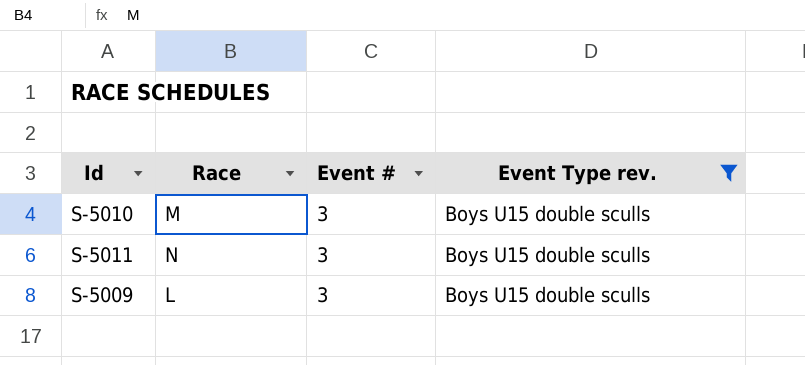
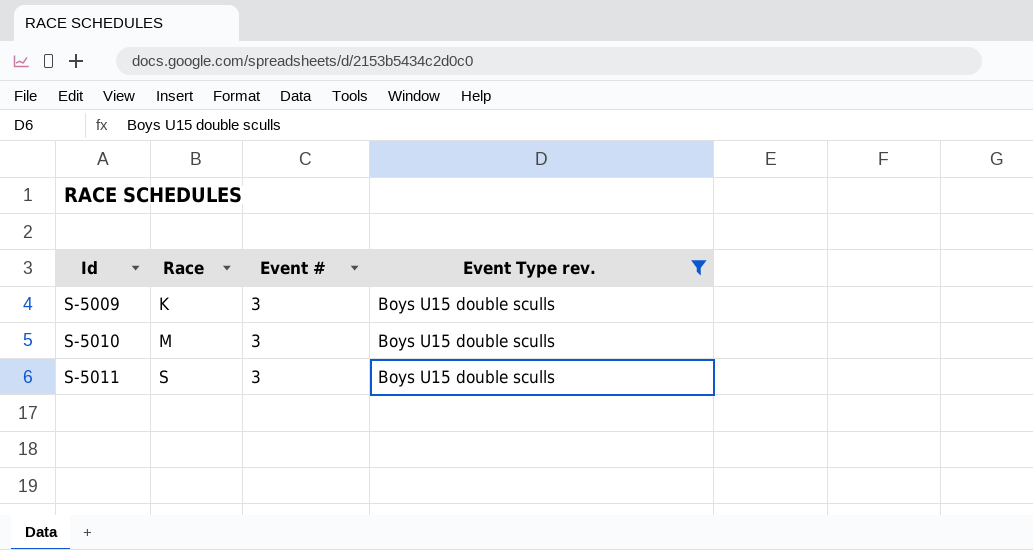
row order: none -> Id ascending
S-5009 | Race: L -> K
S-5011 | Race: N -> S

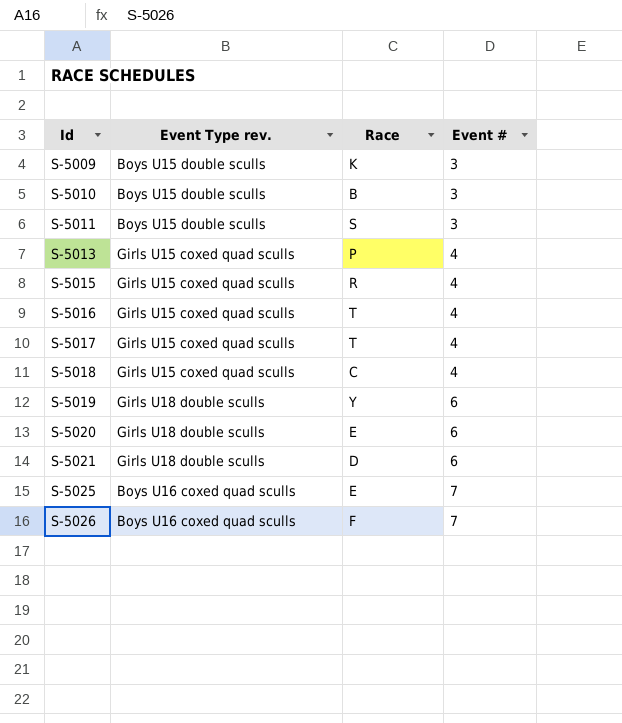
filter: Event Type rev. = Boys U15 double sculls -> none
column Event Type rev. | position: 4 -> 2
S-5010 | Race: M -> B

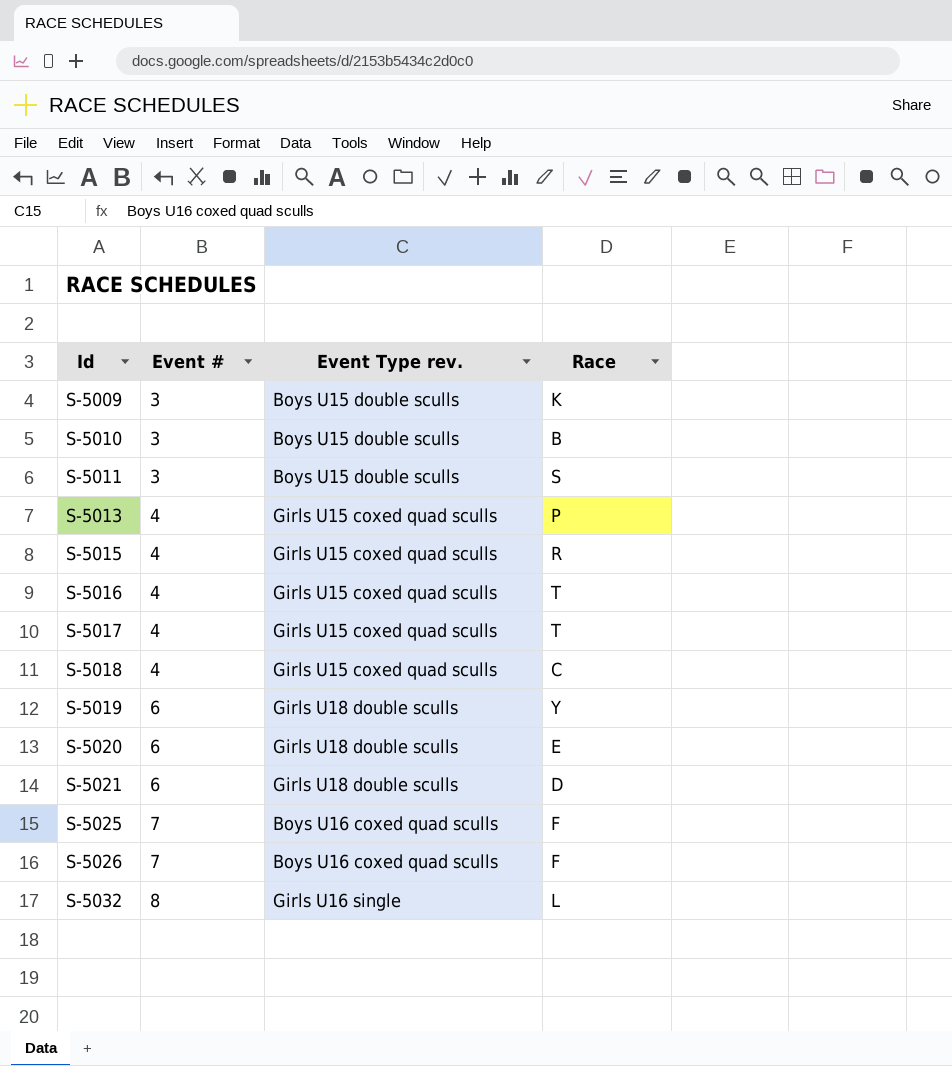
column Event # | position: 4 -> 2
S-5025 | Race: E -> F
row S-5032: none -> 8 | Girls U16 single | L

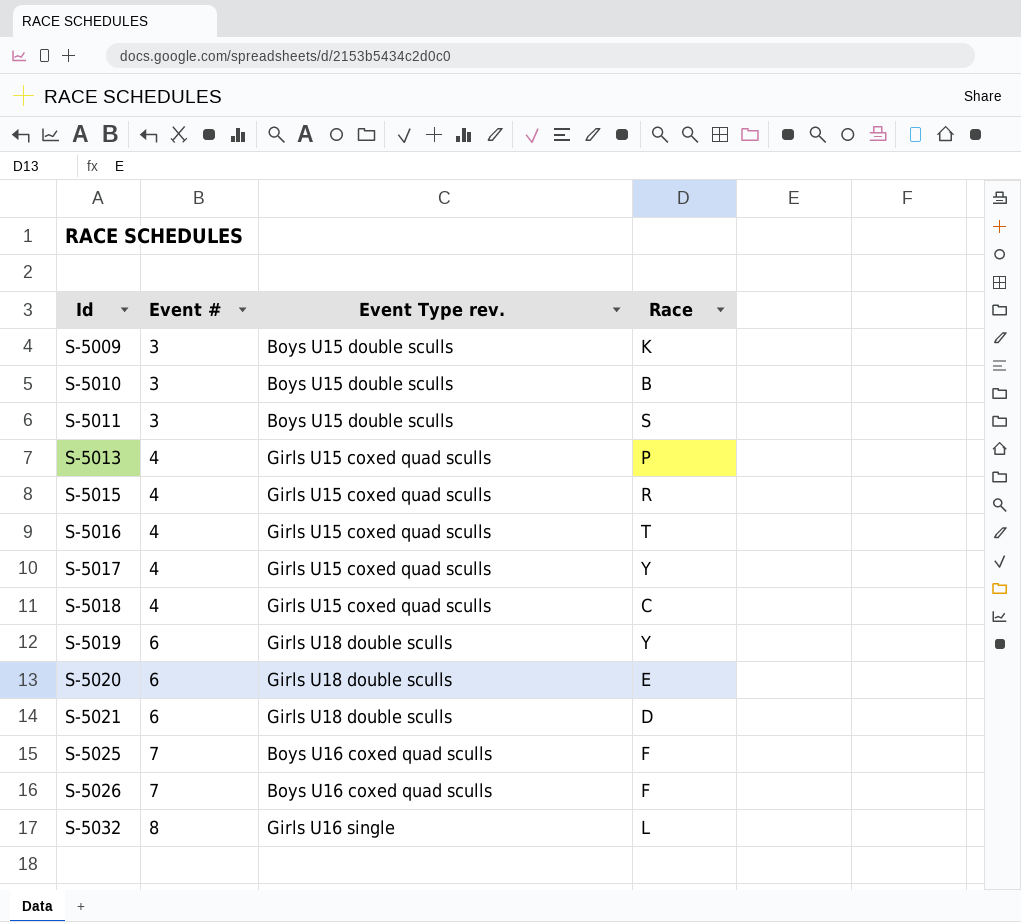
S-5017 | Race: T -> Y

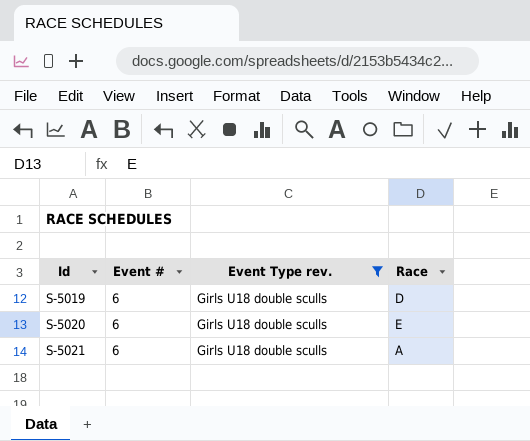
filter: none -> Event Type rev. = Girls U18 double sculls
S-5019 | Race: Y -> D
S-5021 | Race: D -> A

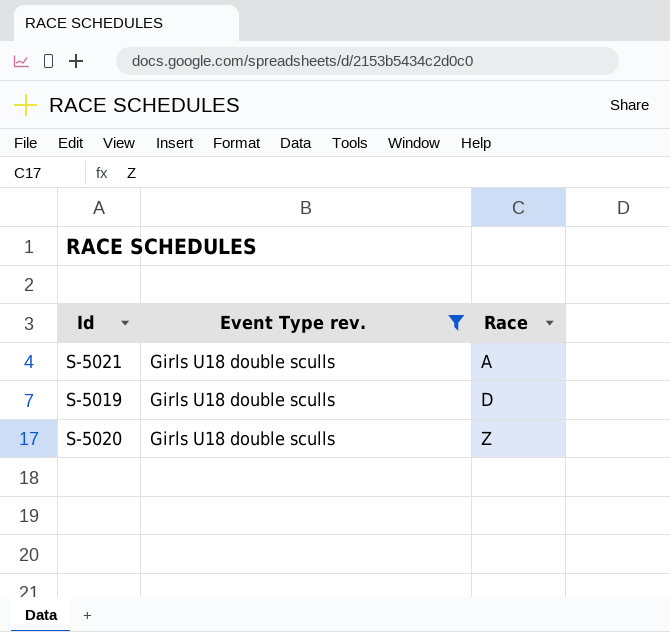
row order: Id ascending -> Race ascending
column Event # | position: 2 -> none
S-5020 | Race: E -> Z

